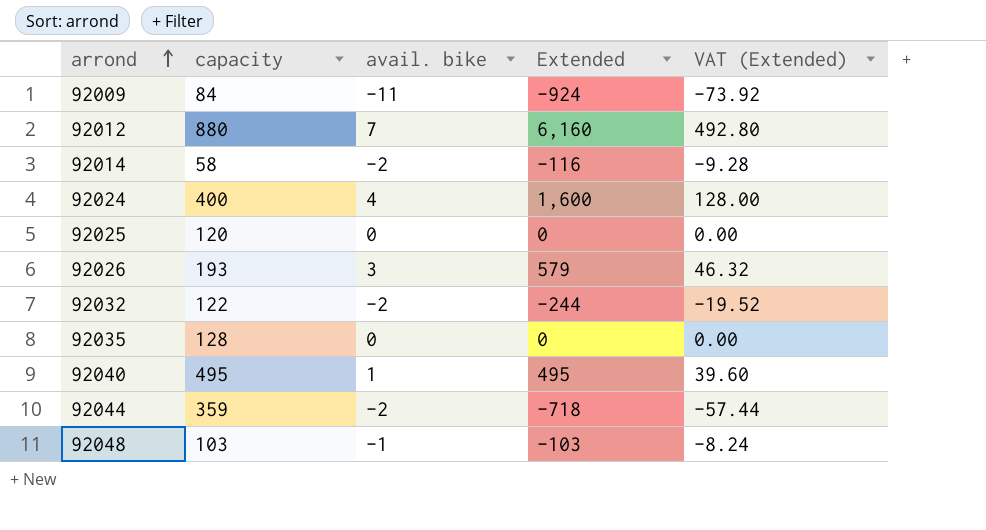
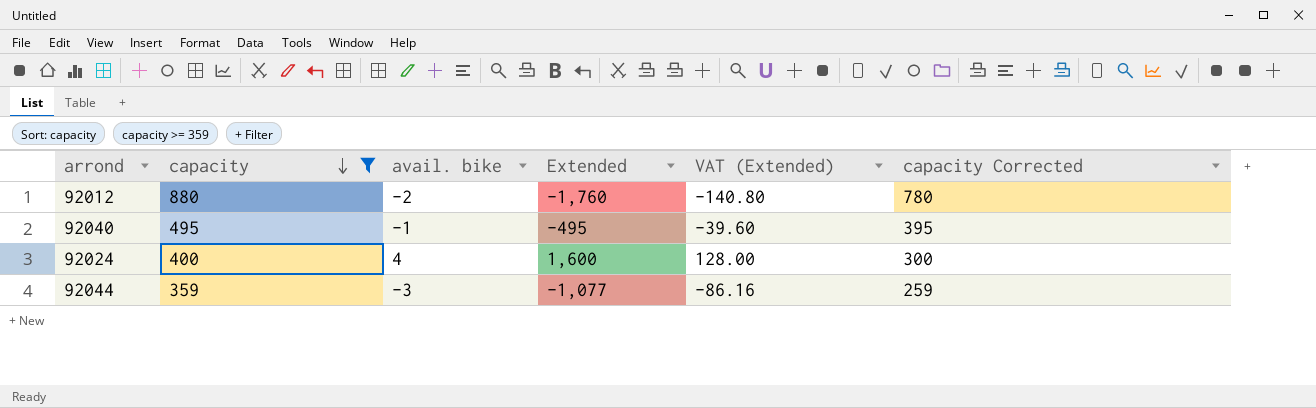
filter: none -> capacity >= 359
row order: arrond ascending -> capacity descending
column capacity Corrected | formula: none -> [capacity] - 100
92012 | avail. bike: 7 -> -2
92012 | Extended: 6,160 -> -1,760
92012 | VAT (Extended): 492.80 -> -140.80
92040 | avail. bike: 1 -> -1
92040 | Extended: 495 -> -495
92040 | VAT (Extended): 39.60 -> -39.60
92044 | avail. bike: -2 -> -3
92044 | Extended: -718 -> -1,077
92044 | VAT (Extended): -57.44 -> -86.16

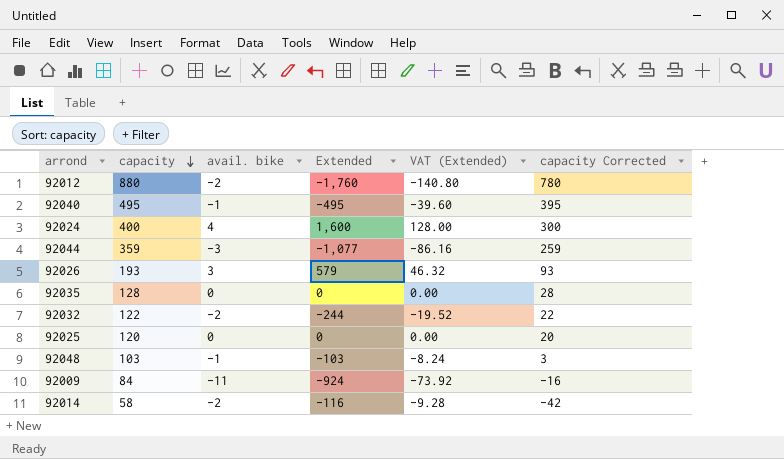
filter: capacity >= 359 -> none

